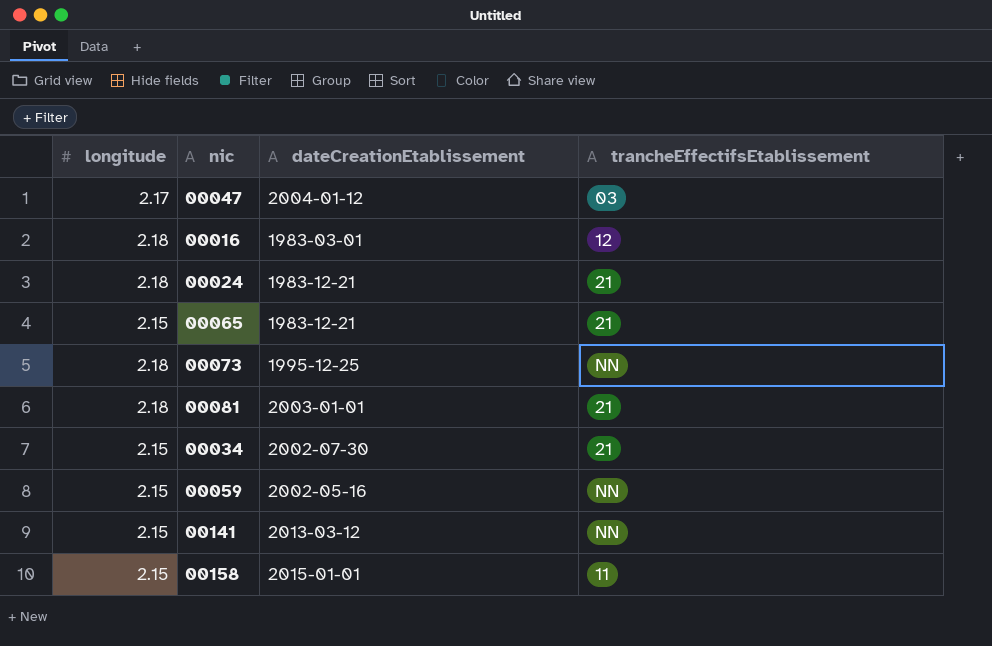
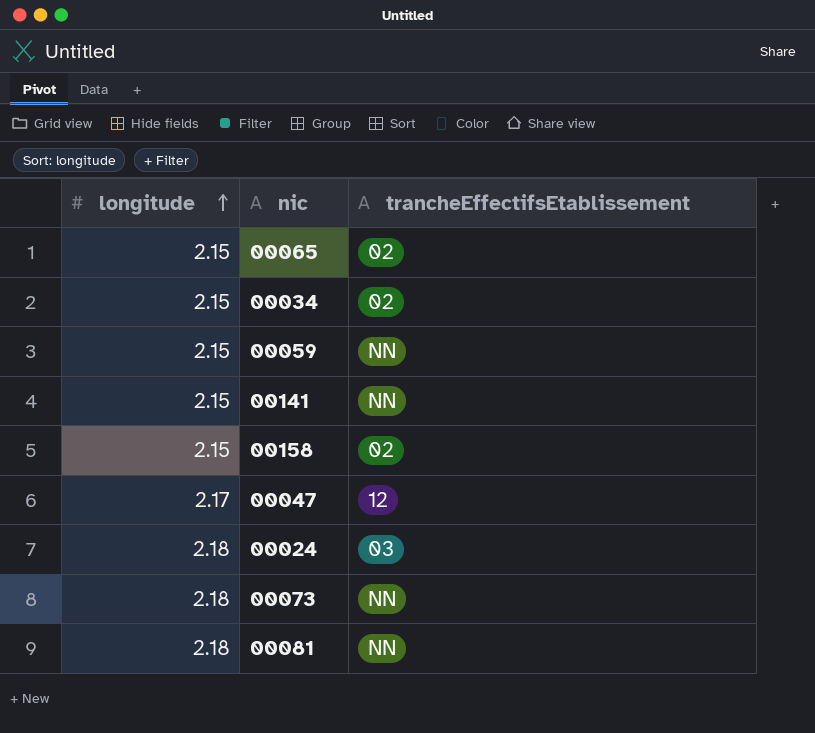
row order: none -> longitude ascending
column dateCreationEtablissement | position: 3 -> none
row 00016: 2.18 | 1983-03-01 | 12 -> none
00065 | trancheEffectifsEtablissement: 21 -> 02
00034 | trancheEffectifsEtablissement: 21 -> 02
00158 | trancheEffectifsEtablissement: 11 -> 02
00047 | trancheEffectifsEtablissement: 03 -> 12
00024 | trancheEffectifsEtablissement: 21 -> 03
00081 | trancheEffectifsEtablissement: 21 -> NN

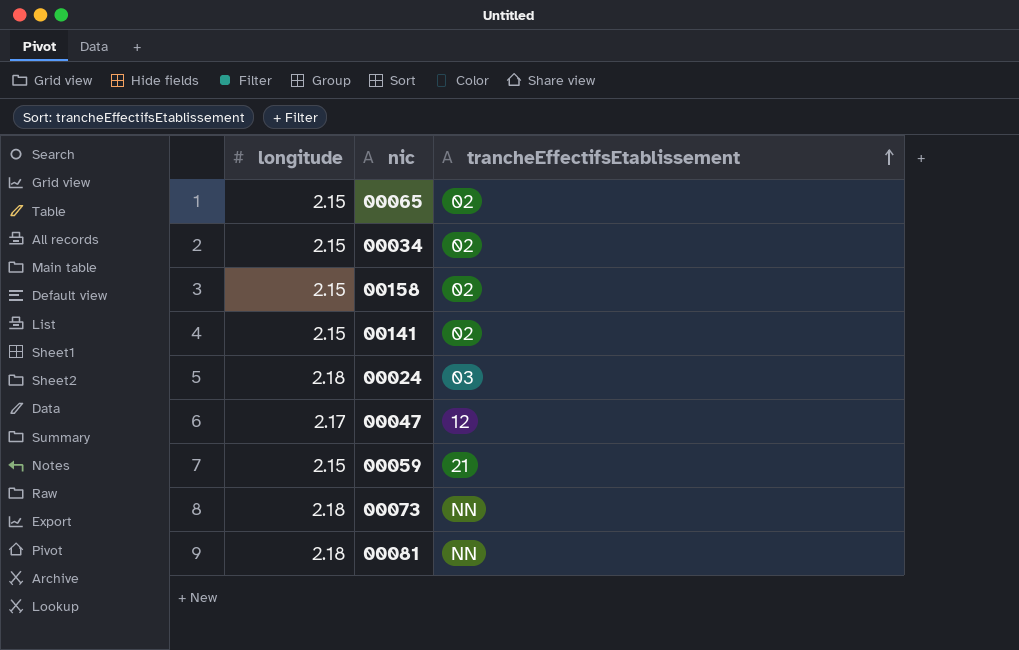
row order: longitude ascending -> trancheEffectifsEtablissement ascending
00141 | trancheEffectifsEtablissement: NN -> 02
00059 | trancheEffectifsEtablissement: NN -> 21

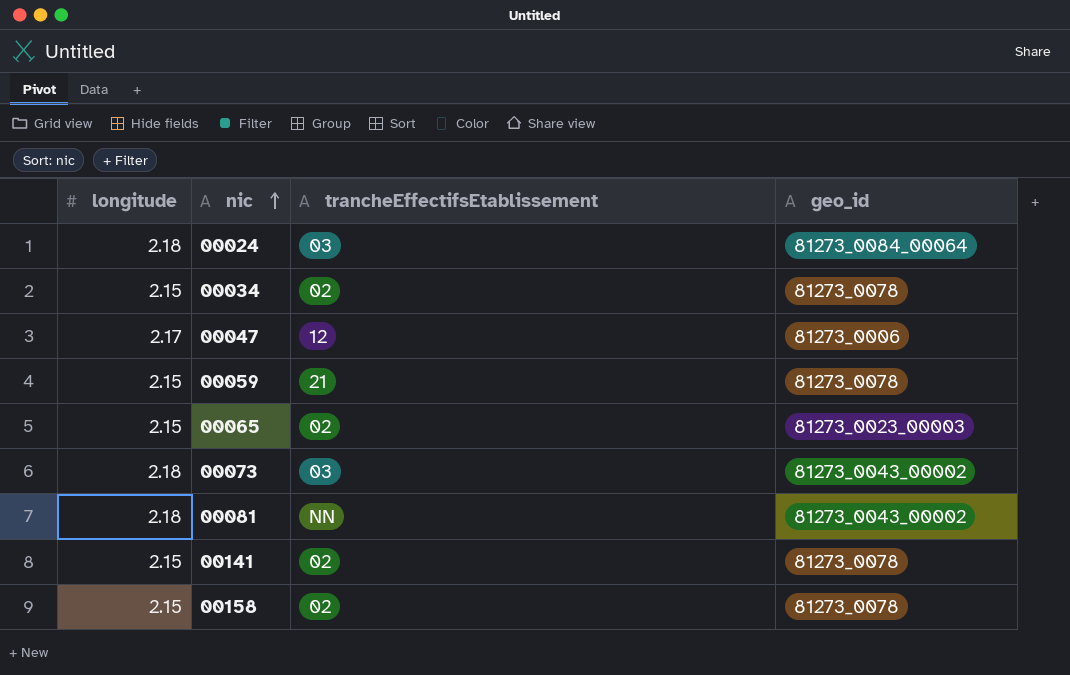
row order: trancheEffectifsEtablissement ascending -> nic ascending
column geo_id | position: none -> 4
00073 | trancheEffectifsEtablissement: NN -> 03

